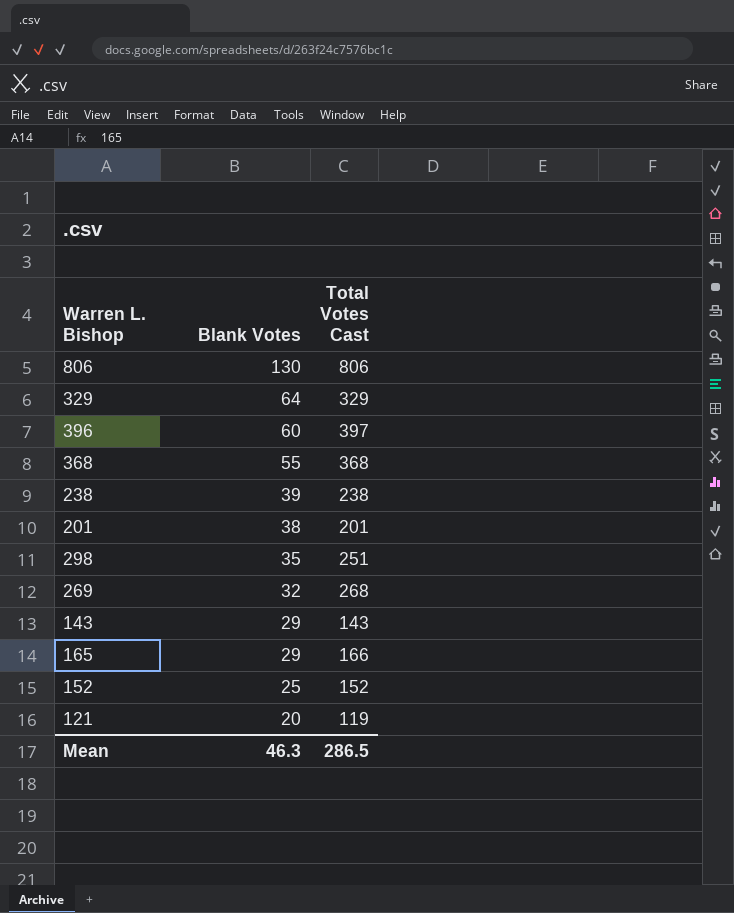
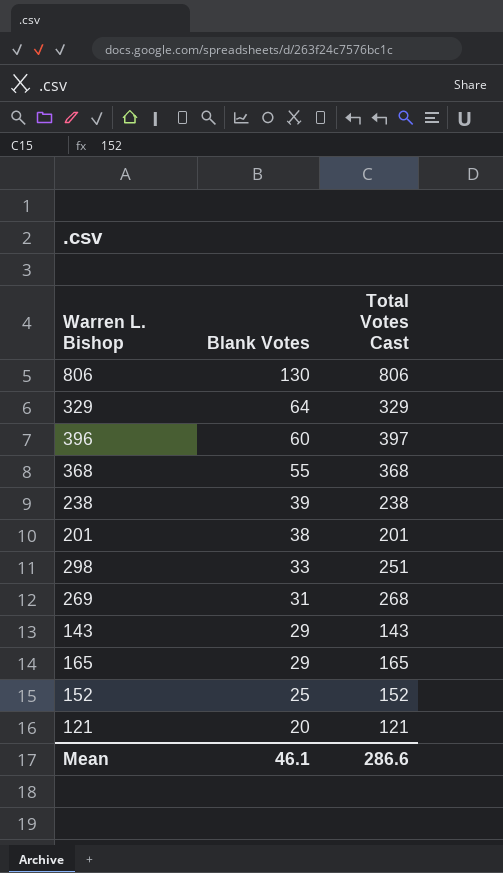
298 | Blank Votes: 35 -> 33
269 | Blank Votes: 32 -> 31
165 | Total Votes Cast: 166 -> 165
121 | Total Votes Cast: 119 -> 121
Mean | Blank Votes: 46.3 -> 46.1
Mean | Total Votes Cast: 286.5 -> 286.6

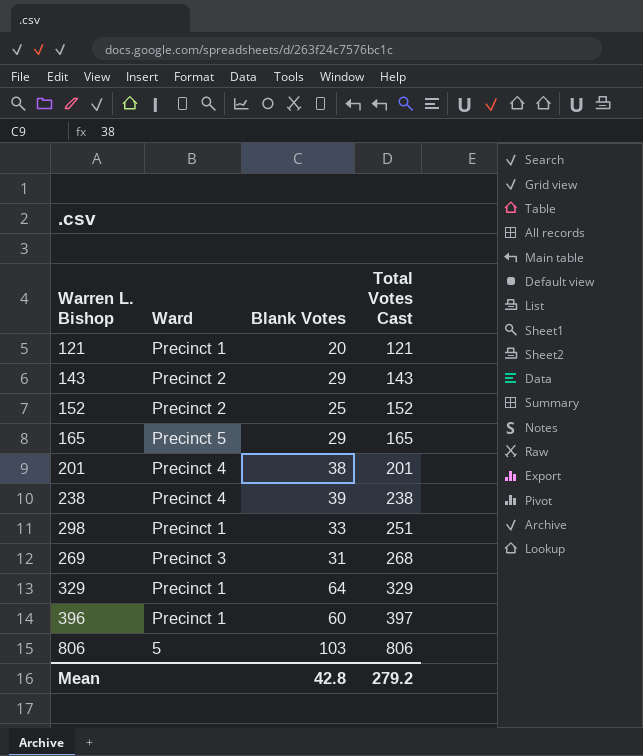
row order: Blank Votes descending -> Total Votes Cast ascending
column Ward | position: none -> 2
row 368: 55 | 368 -> none
806 | Blank Votes: 130 -> 103
Mean | Blank Votes: 46.1 -> 42.8
Mean | Total Votes Cast: 286.6 -> 279.2

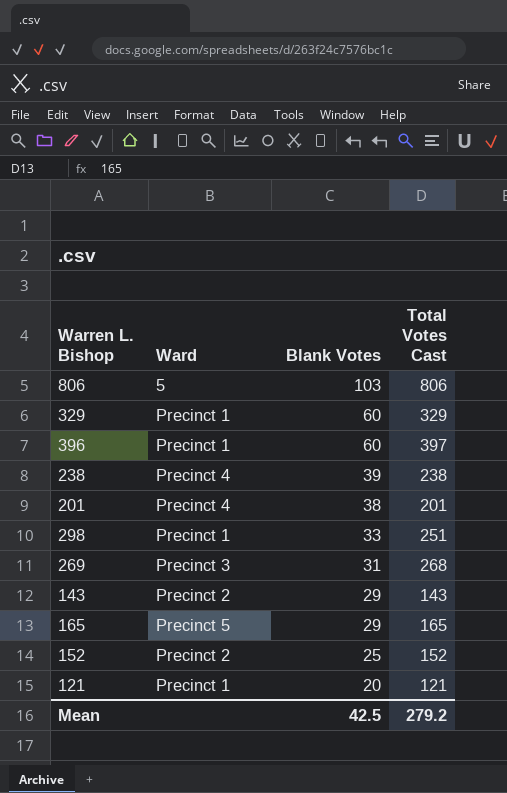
row order: Total Votes Cast ascending -> Blank Votes descending
329 | Blank Votes: 64 -> 60
Mean | Blank Votes: 42.8 -> 42.5

